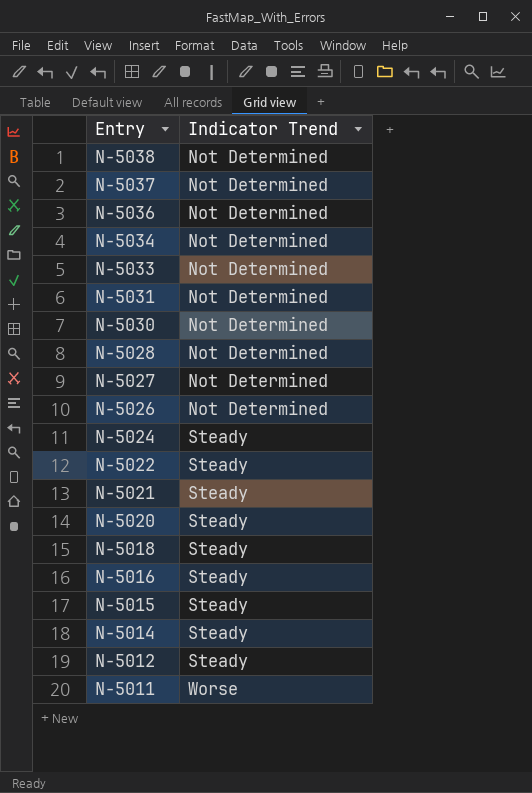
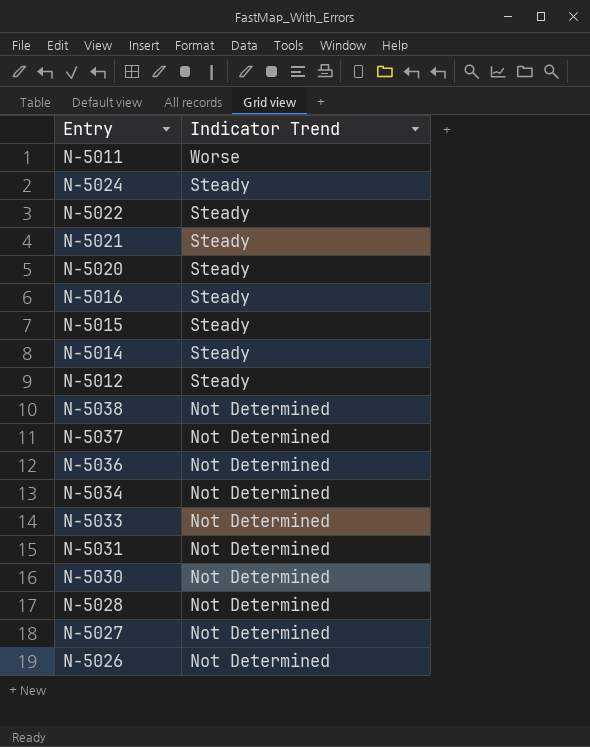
row order: Entry descending -> Indicator Trend descending
row N-5018: Steady -> none

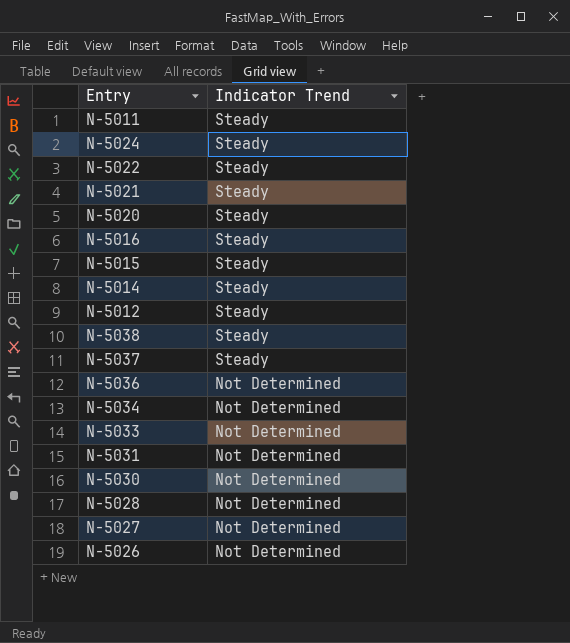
N-5011 | Indicator Trend: Worse -> Steady
N-5038 | Indicator Trend: Not Determined -> Steady
N-5037 | Indicator Trend: Not Determined -> Steady

